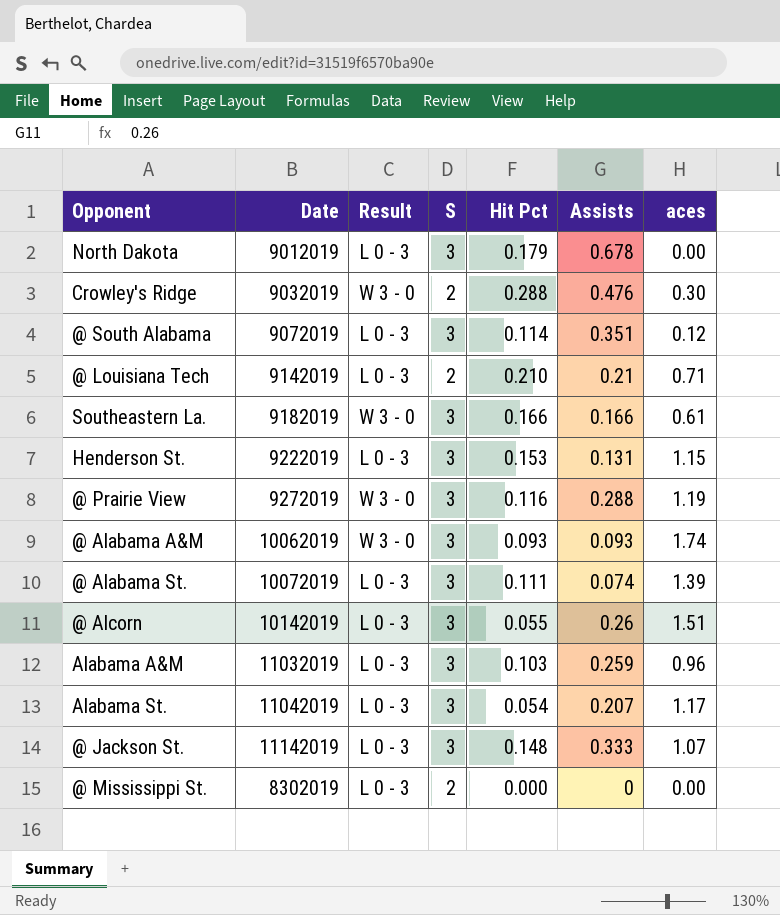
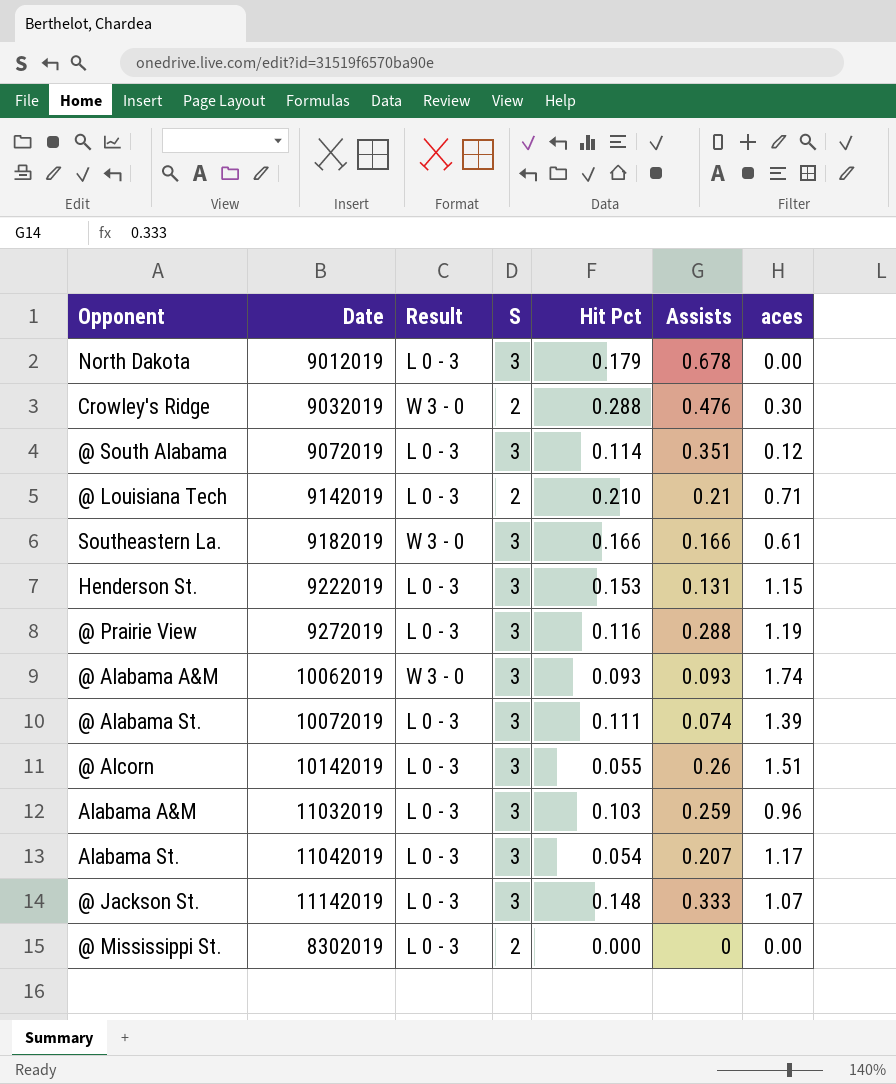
@ Prairie View | Result: W 3 - 0 -> L 0 - 3

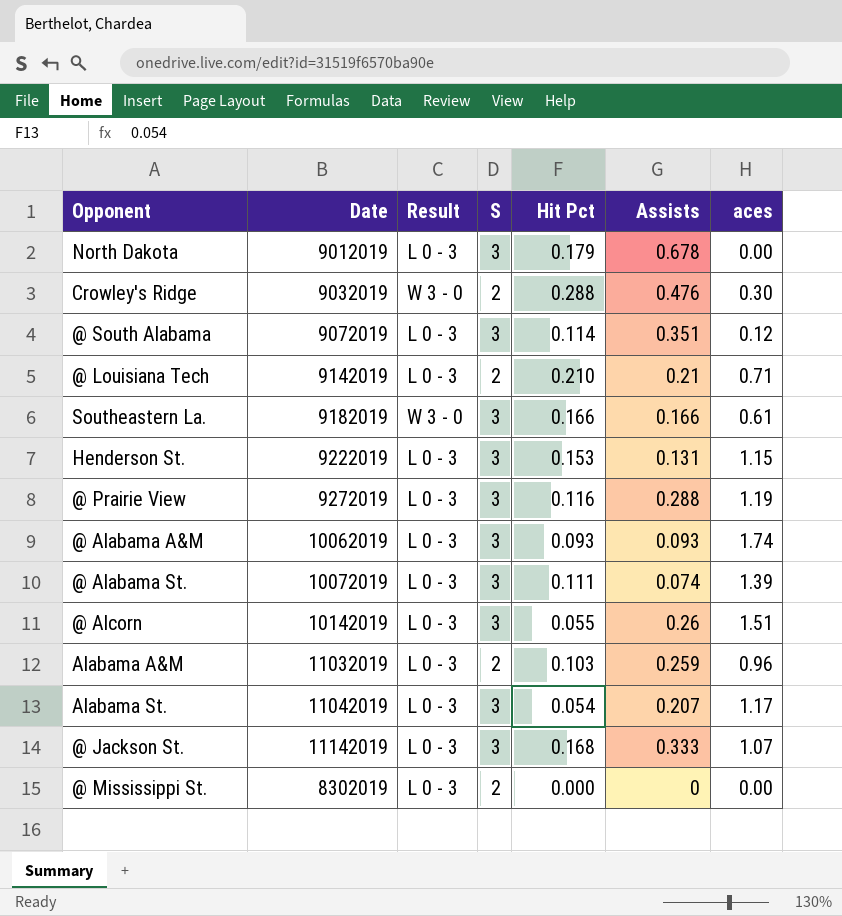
@ Alabama A&M | Result: W 3 - 0 -> L 0 - 3
Alabama A&M | S: 3 -> 2
@ Jackson St. | Hit Pct: 0.148 -> 0.168

